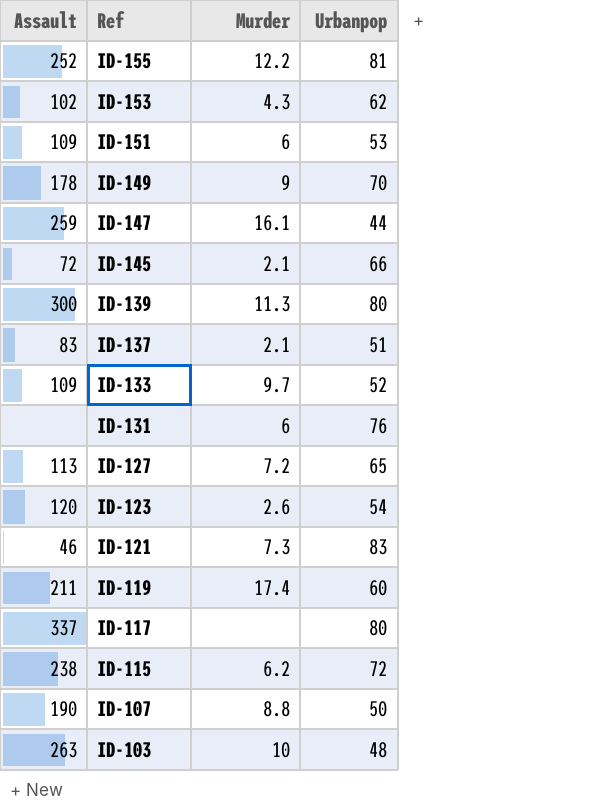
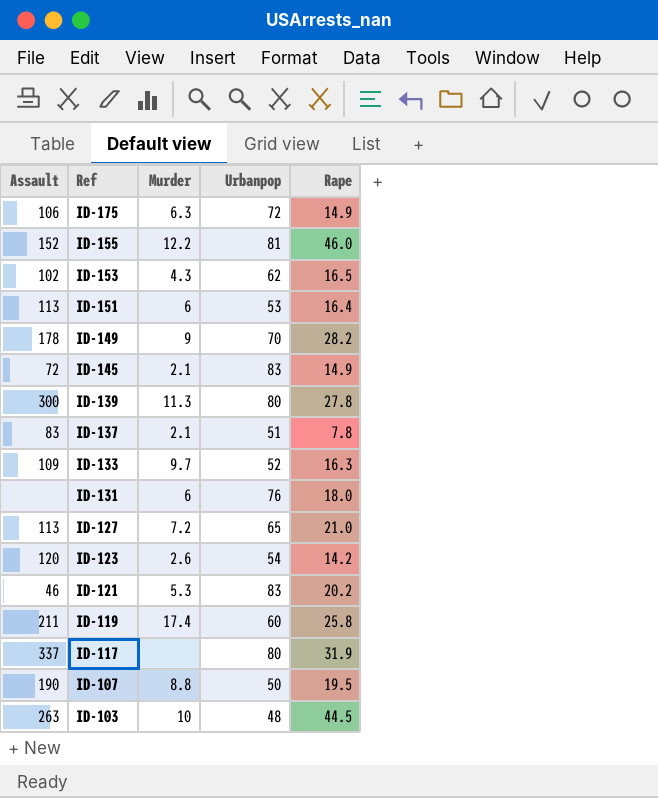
column Rape | position: none -> 5
row ID-147: 259 | 16.1 | 44 -> none
row ID-115: 238 | 6.2 | 72 -> none
row ID-175: none -> 106 | 6.3 | 72 | 14.9
ID-155 | Assault: 252 -> 152
ID-151 | Assault: 109 -> 113
ID-145 | Urbanpop: 66 -> 83
ID-121 | Murder: 7.3 -> 5.3

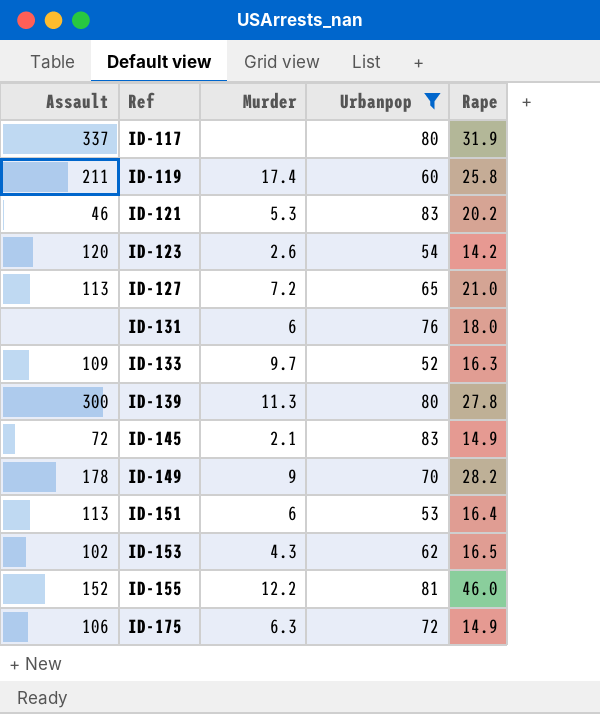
filter: none -> Urbanpop >= 52
row order: Ref descending -> Ref ascending

